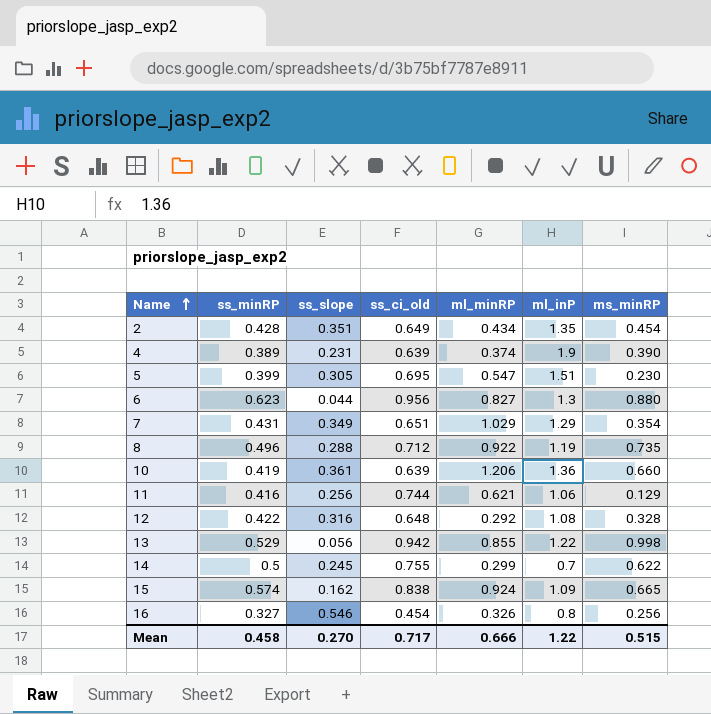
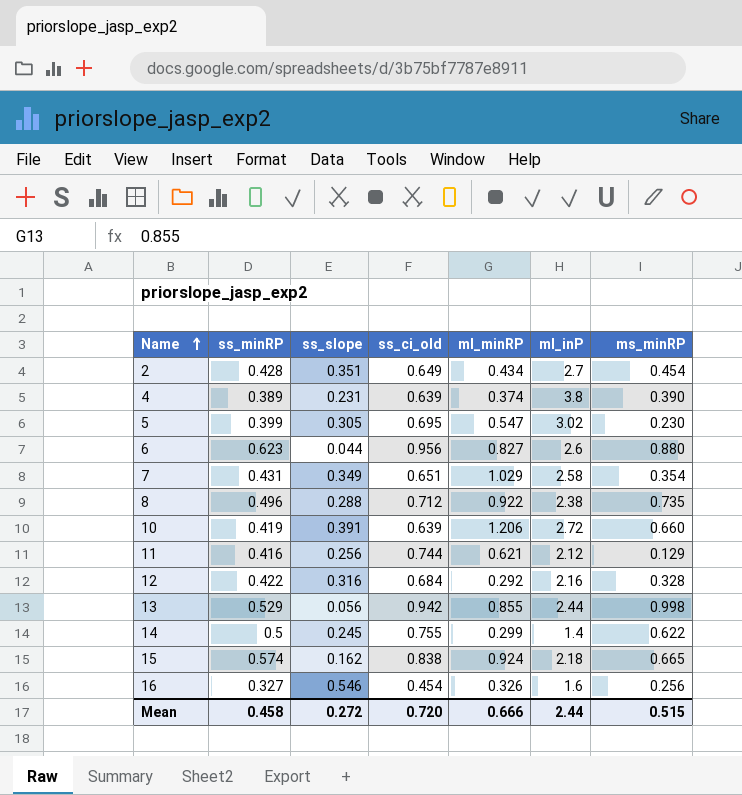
2 | ml_inP: 1.35 -> 2.7
4 | ml_inP: 1.9 -> 3.8
5 | ml_inP: 1.51 -> 3.02
6 | ml_inP: 1.3 -> 2.6
7 | ml_inP: 1.29 -> 2.58
8 | ml_inP: 1.19 -> 2.38
10 | ss_slope: 0.361 -> 0.391
10 | ml_inP: 1.36 -> 2.72
11 | ml_inP: 1.06 -> 2.12
12 | ss_ci_old: 0.648 -> 0.684
12 | ml_inP: 1.08 -> 2.16
13 | ml_inP: 1.22 -> 2.44
14 | ml_inP: 0.7 -> 1.4
15 | ml_inP: 1.09 -> 2.18
16 | ml_inP: 0.8 -> 1.6
Mean | ss_slope: 0.270 -> 0.272
Mean | ss_ci_old: 0.717 -> 0.720
Mean | ml_inP: 1.22 -> 2.44

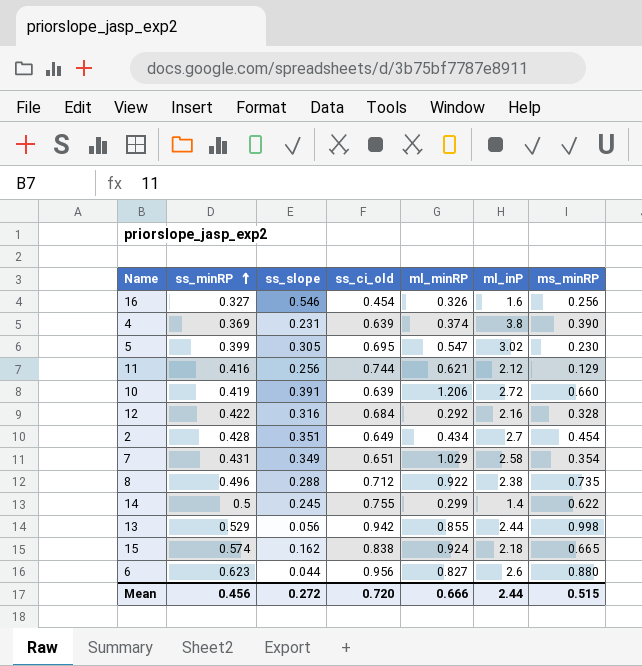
row order: Name ascending -> ss_minRP ascending
4 | ss_minRP: 0.389 -> 0.369
Mean | ss_minRP: 0.458 -> 0.456

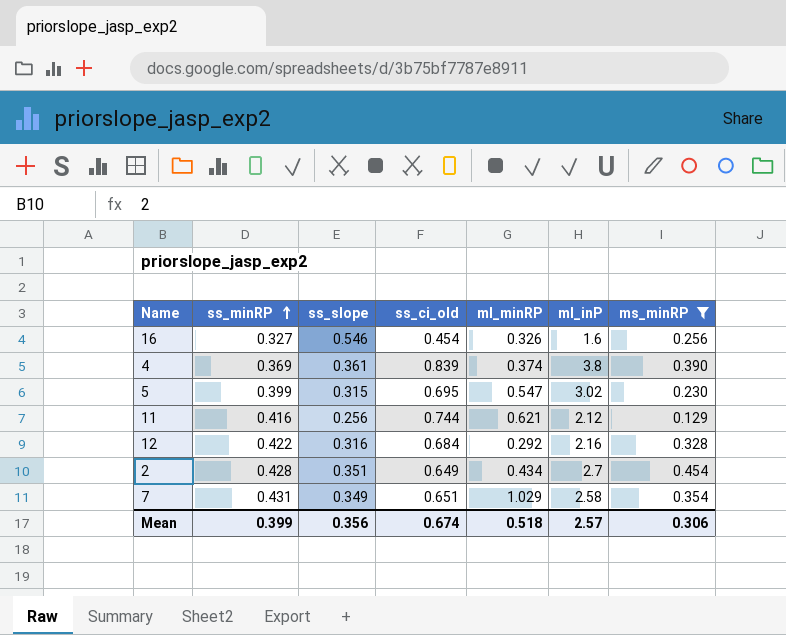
filter: none -> ms_minRP <= 0.454
4 | ss_slope: 0.231 -> 0.361
4 | ss_ci_old: 0.639 -> 0.839
5 | ss_slope: 0.305 -> 0.315
Mean | ss_minRP: 0.456 -> 0.399
Mean | ss_slope: 0.272 -> 0.356
Mean | ss_ci_old: 0.720 -> 0.674
Mean | ml_minRP: 0.666 -> 0.518
Mean | ml_inP: 2.44 -> 2.57
Mean | ms_minRP: 0.515 -> 0.306

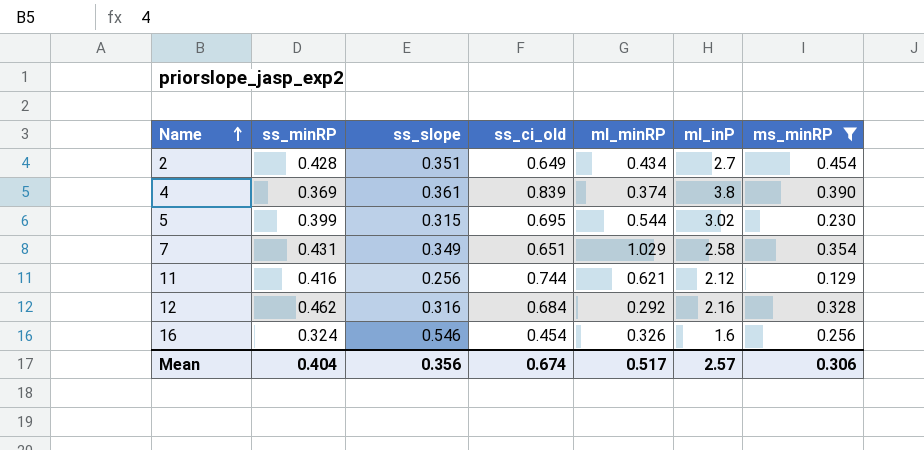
row order: ss_minRP ascending -> Name ascending
5 | ml_minRP: 0.547 -> 0.544
12 | ss_minRP: 0.422 -> 0.462
16 | ss_minRP: 0.327 -> 0.324
Mean | ss_minRP: 0.399 -> 0.404
Mean | ml_minRP: 0.518 -> 0.517

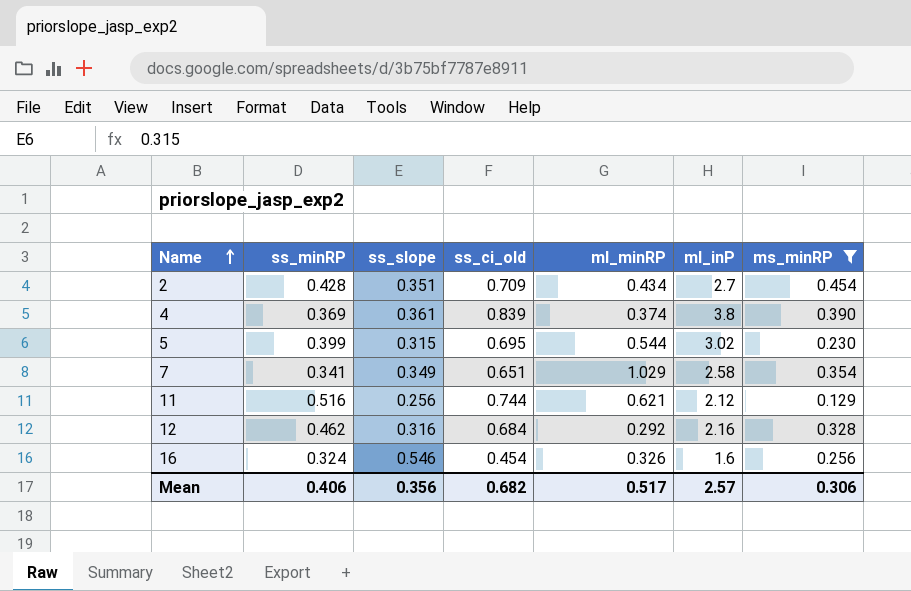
2 | ss_ci_old: 0.649 -> 0.709
7 | ss_minRP: 0.431 -> 0.341
11 | ss_minRP: 0.416 -> 0.516
Mean | ss_minRP: 0.404 -> 0.406
Mean | ss_ci_old: 0.674 -> 0.682

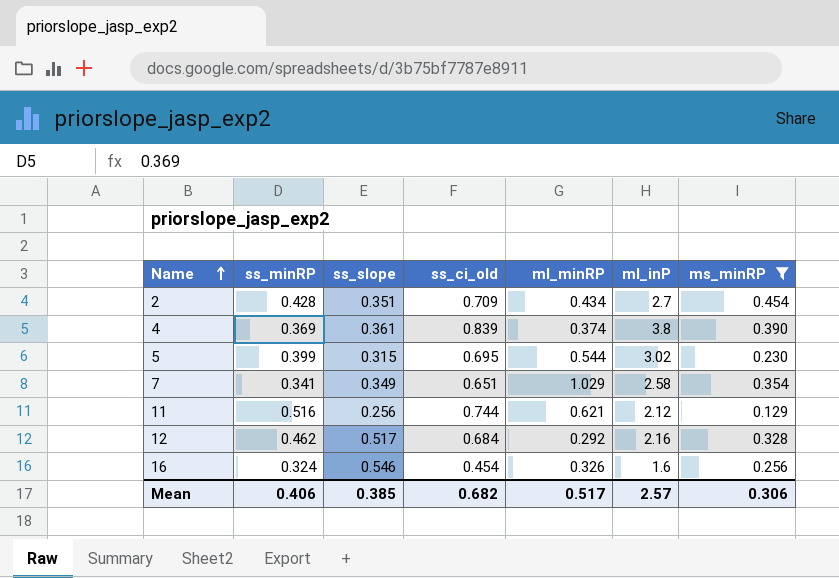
12 | ss_slope: 0.316 -> 0.517
Mean | ss_slope: 0.356 -> 0.385

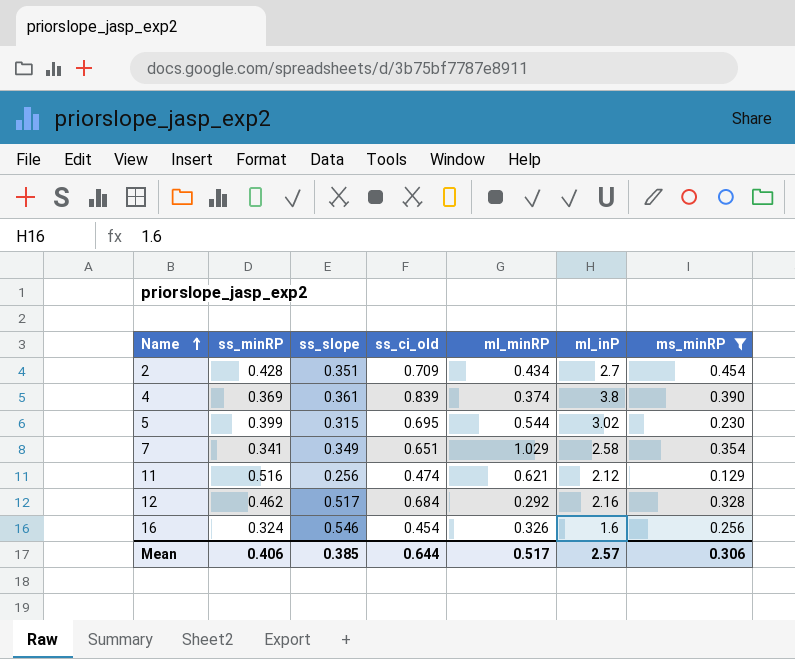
11 | ss_ci_old: 0.744 -> 0.474
Mean | ss_ci_old: 0.682 -> 0.644

